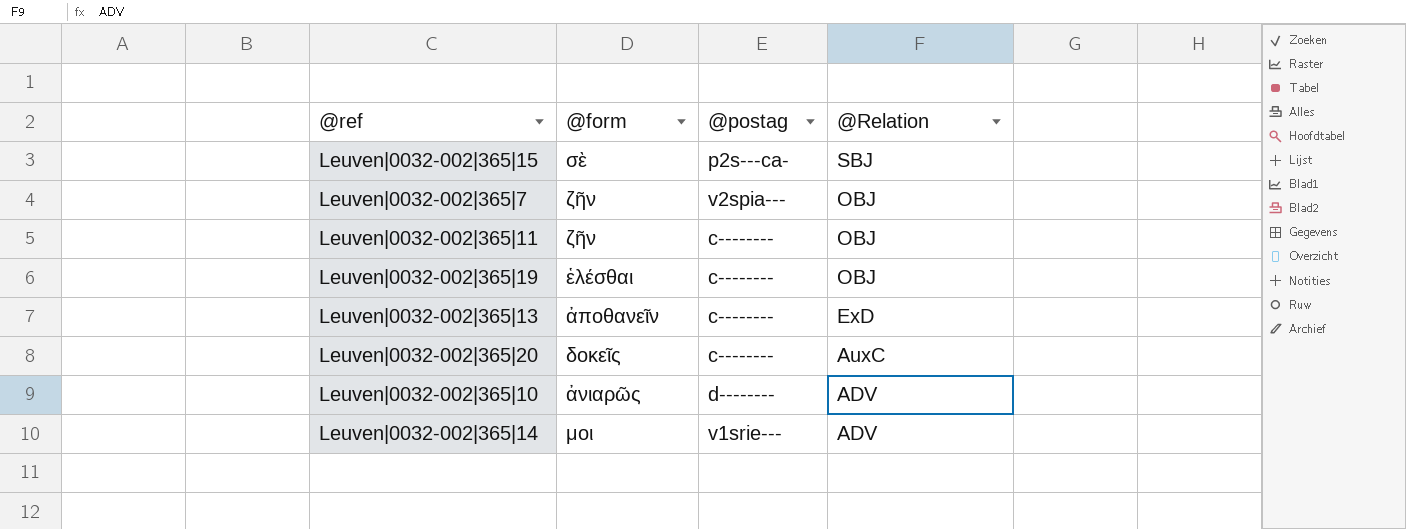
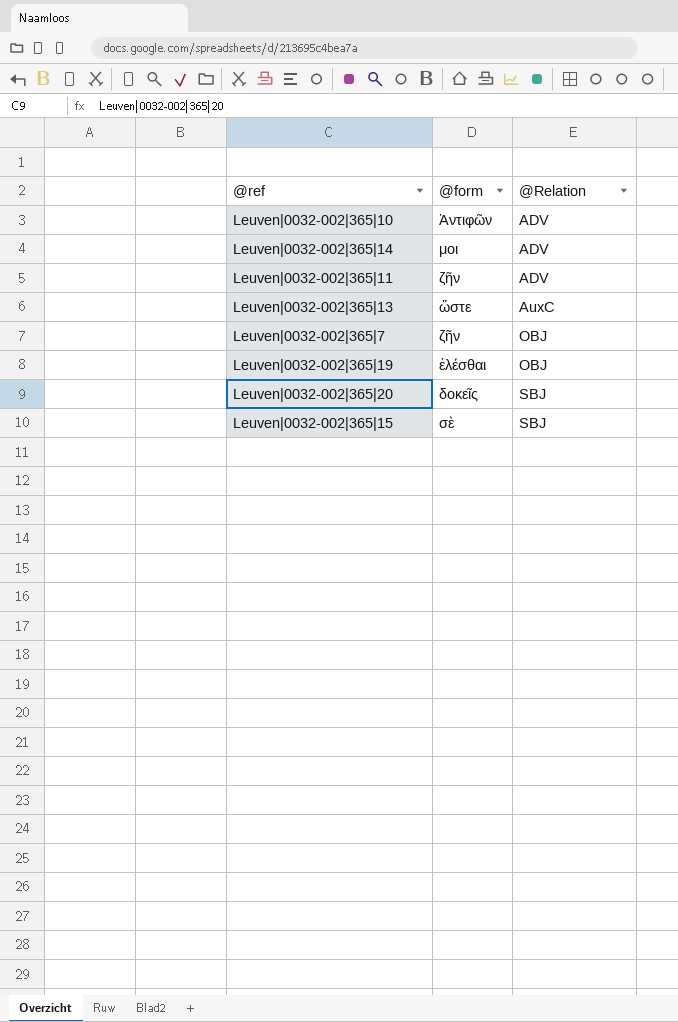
row order: @Relation descending -> @Relation ascending
column @postag | position: 3 -> none
Leuven|0032-002|365|10 | @form: ἀνιαρῶς -> Ἀντιφῶν
Leuven|0032-002|365|11 | @Relation: OBJ -> ADV
Leuven|0032-002|365|13 | @form: ἀποθανεῖν -> ὥστε
Leuven|0032-002|365|13 | @Relation: ExD -> AuxC
Leuven|0032-002|365|20 | @Relation: AuxC -> SBJ

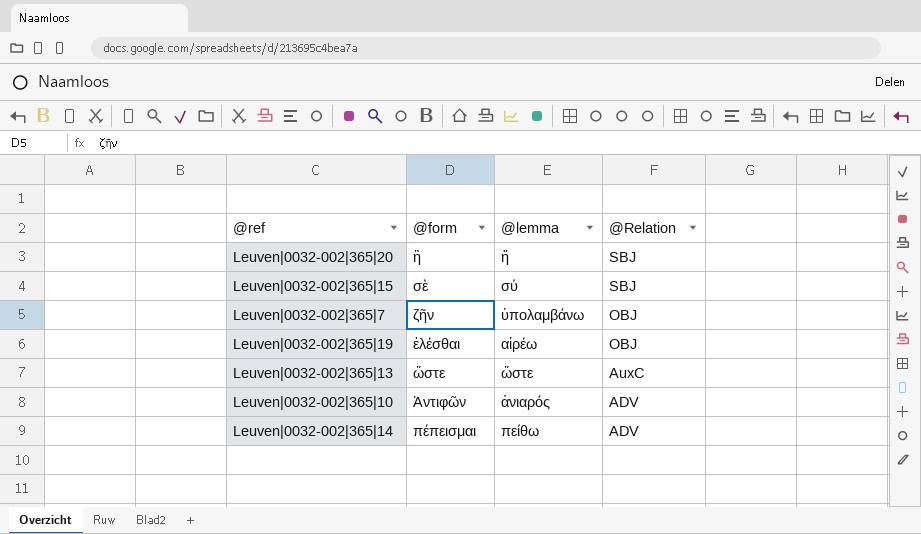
row order: @Relation ascending -> @Relation descending
column @lemma | position: none -> 3
row Leuven|0032-002|365|11: ζῆν | ADV -> none
Leuven|0032-002|365|20 | @form: δοκεῖς -> ἢ
Leuven|0032-002|365|14 | @form: μοι -> πέπεισμαι

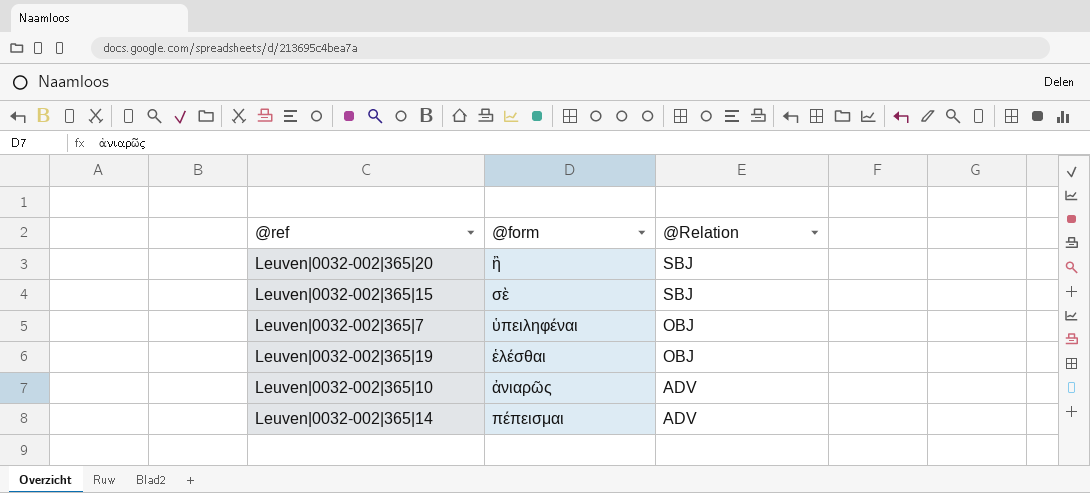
column @lemma | position: 3 -> none
row Leuven|0032-002|365|13: ὥστε | ὥστε | AuxC -> none
Leuven|0032-002|365|7 | @form: ζῆν -> ὑπειληφέναι
Leuven|0032-002|365|10 | @form: Ἀντιφῶν -> ἀνιαρῶς

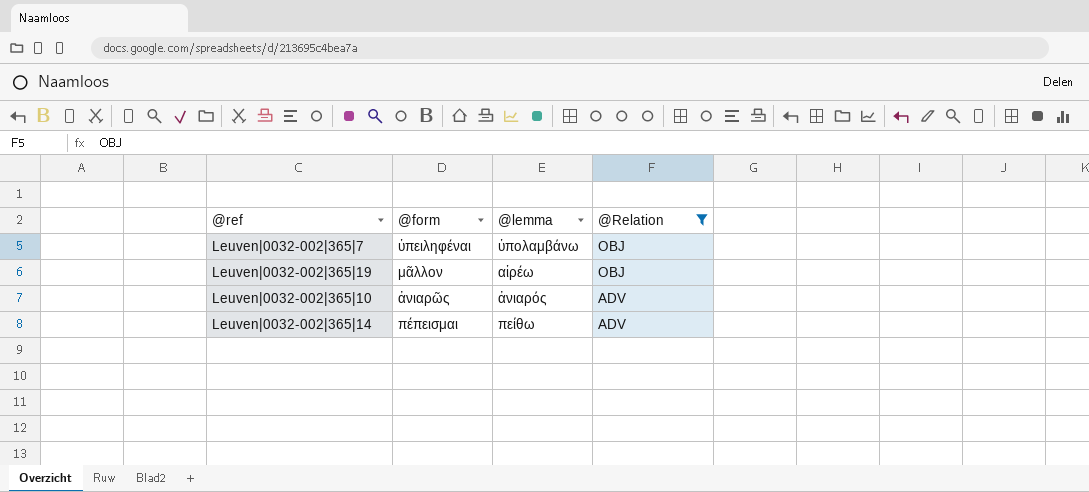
filter: none -> @Relation != SBJ
column @lemma | position: none -> 3
Leuven|0032-002|365|19 | @form: ἑλέσθαι -> μᾶλλον

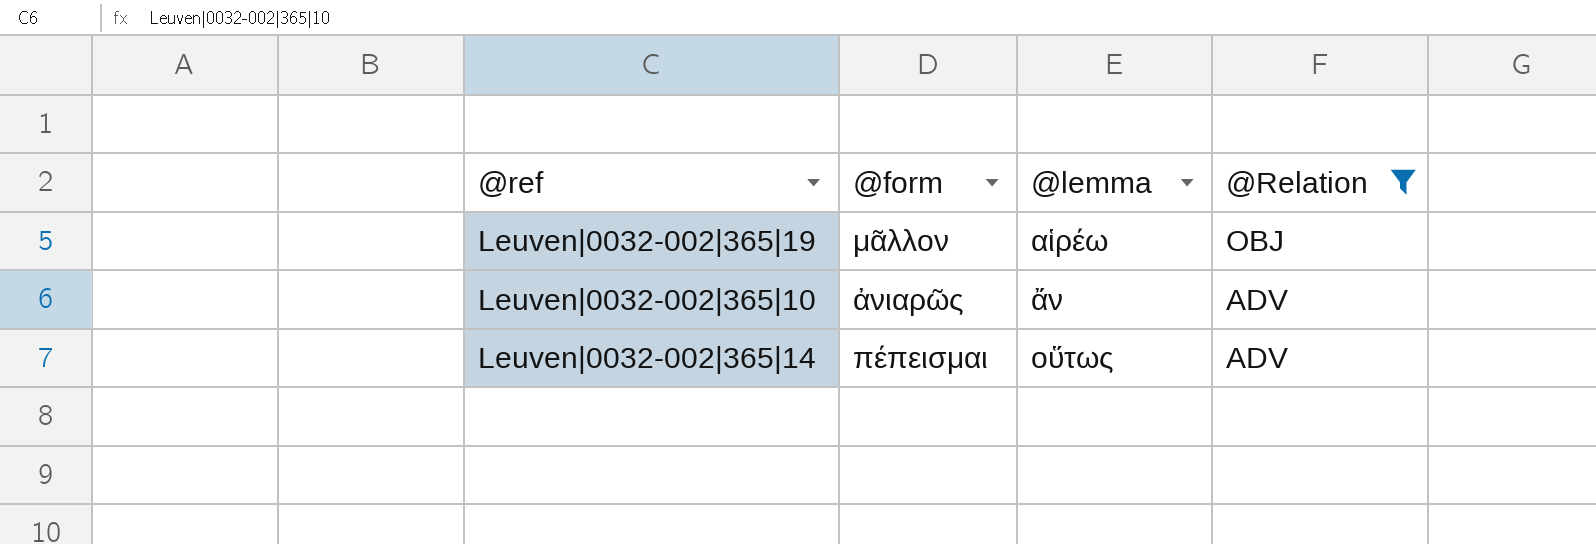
row Leuven|0032-002|365|7: ὑπειληφέναι | ὑπολαμβάνω | OBJ -> none
Leuven|0032-002|365|10 | @lemma: ἀνιαρός -> ἄν
Leuven|0032-002|365|14 | @lemma: πείθω -> οὕτως

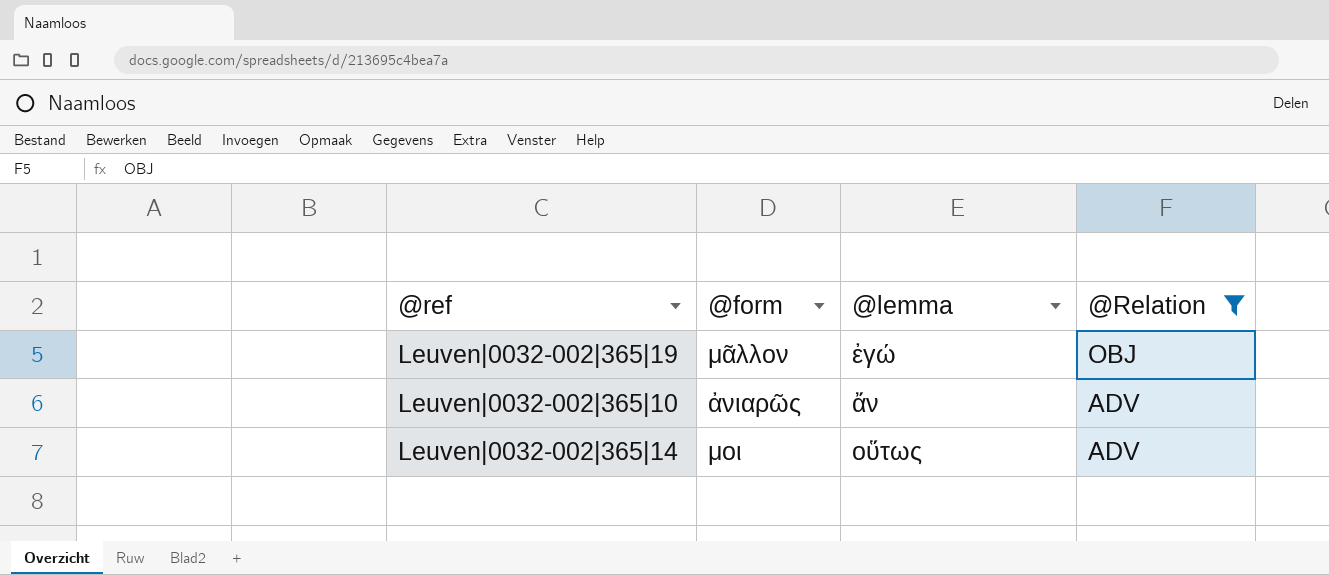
Leuven|0032-002|365|19 | @lemma: αἱρέω -> ἐγώ
Leuven|0032-002|365|14 | @form: πέπεισμαι -> μοι

